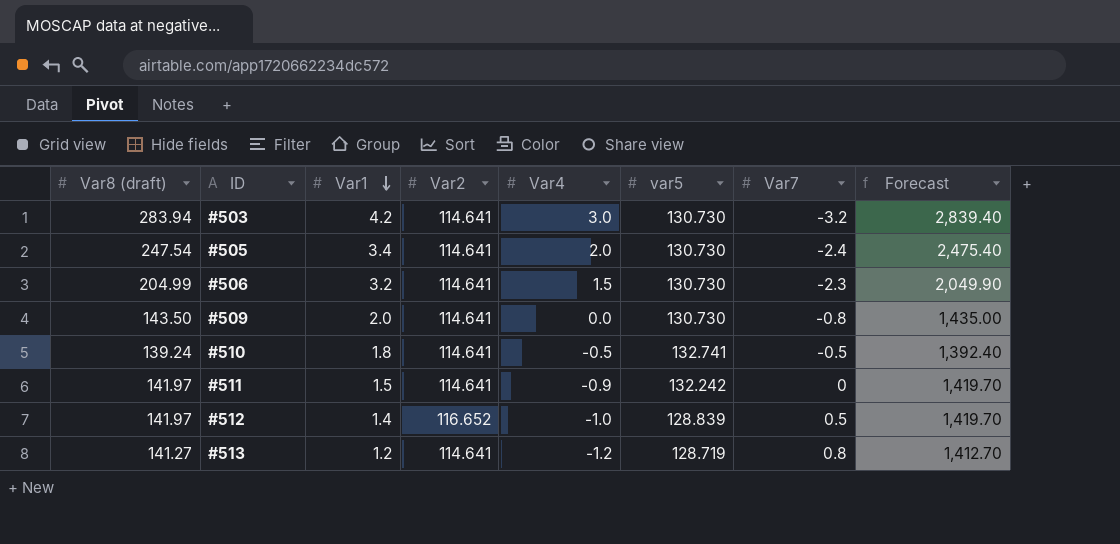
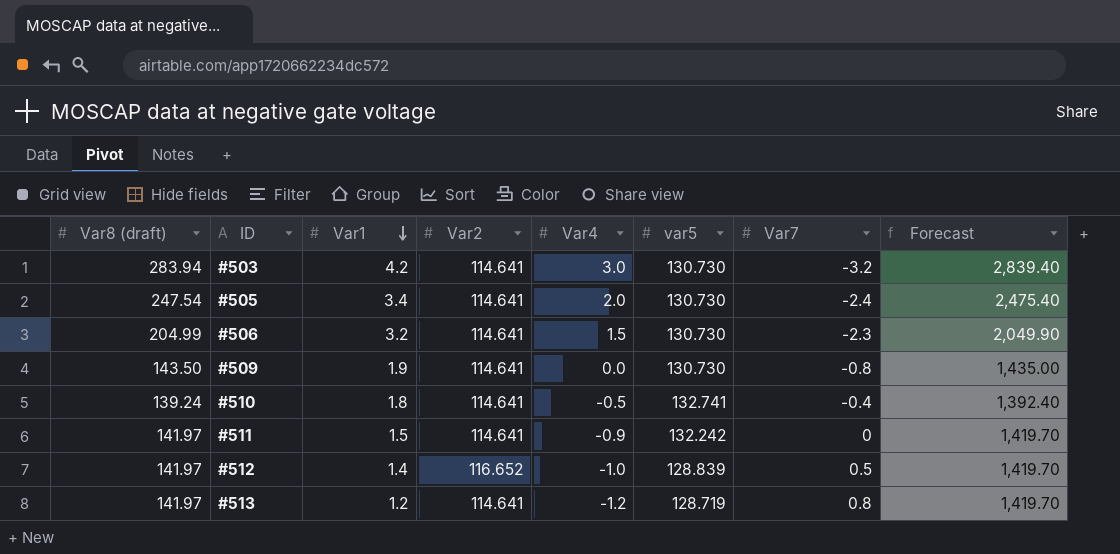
#509 | Var1: 2.0 -> 1.9
#510 | Var7: -0.5 -> -0.4
#513 | Var8 (draft): 141.27 -> 141.97
#513 | Forecast: 1,412.70 -> 1,419.70

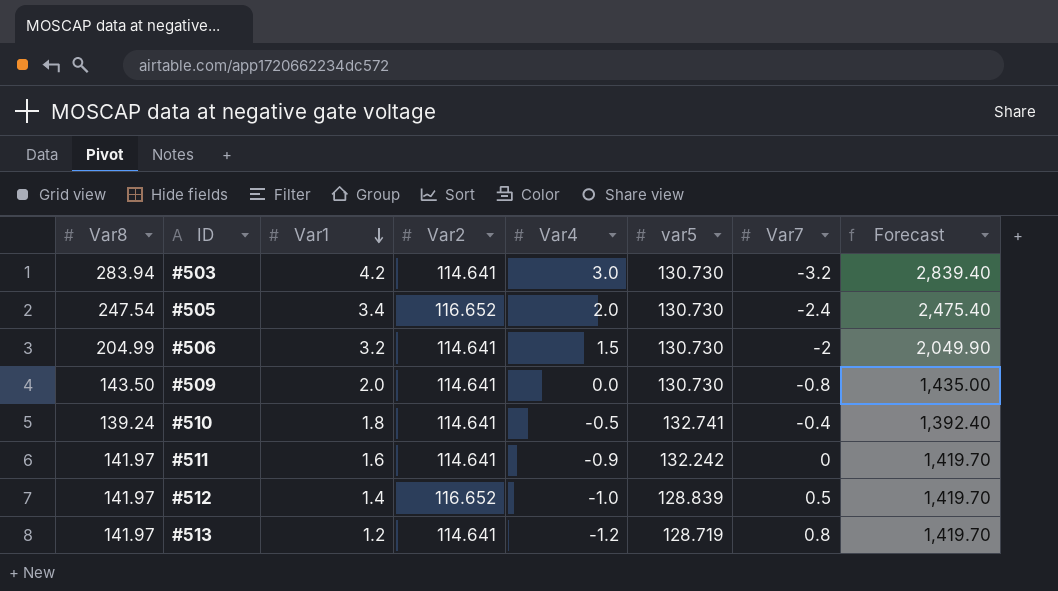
column name: Var8 (draft) -> Var8
#505 | Var2: 114.641 -> 116.652
#506 | Var7: -2.3 -> -2
#509 | Var1: 1.9 -> 2.0
#511 | Var1: 1.5 -> 1.6

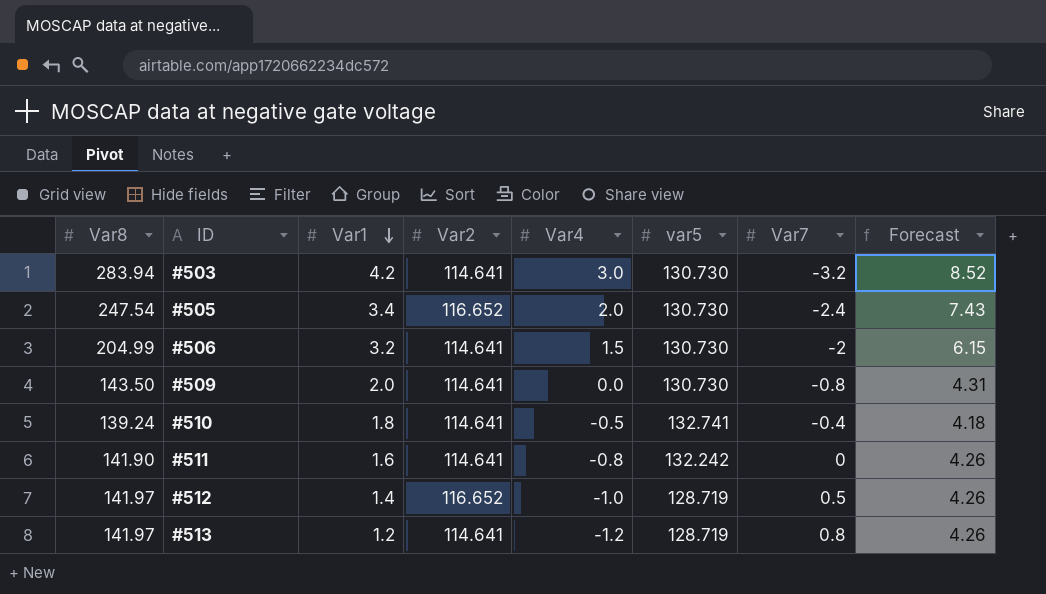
column Forecast | formula: [Var8] * 10 -> [Var8] * 0.03
#511 | Var8: 141.97 -> 141.90
#511 | Var4: -0.9 -> -0.8
#512 | var5: 128.839 -> 128.719

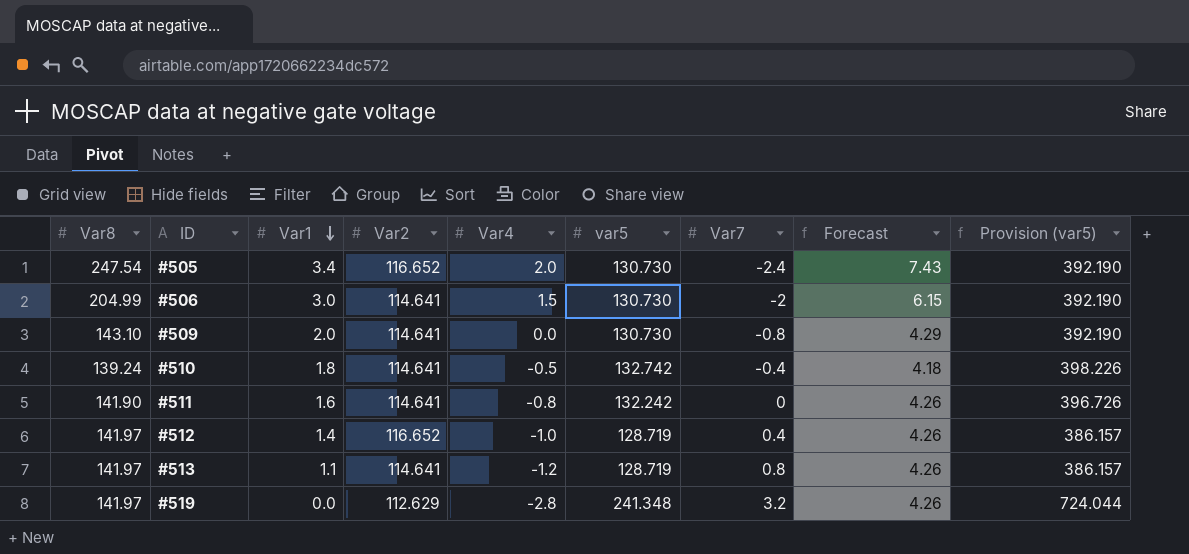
column Provision (var5) | formula: none -> [var5] * 3
row #503: 283.94 | 4.2 | 114.641 | 3.0 | 130.730 | -3.2 | 8.52 -> none
#506 | Var1: 3.2 -> 3.0
#509 | Var8: 143.50 -> 143.10
#509 | Forecast: 4.31 -> 4.29
#510 | var5: 132.741 -> 132.742
#512 | Var7: 0.5 -> 0.4
#513 | Var1: 1.2 -> 1.1
row #519: none -> 141.97 | 0.0 | 112.629 | -2.8 | 241.348 | 3.2 | 4.26 | 724.044

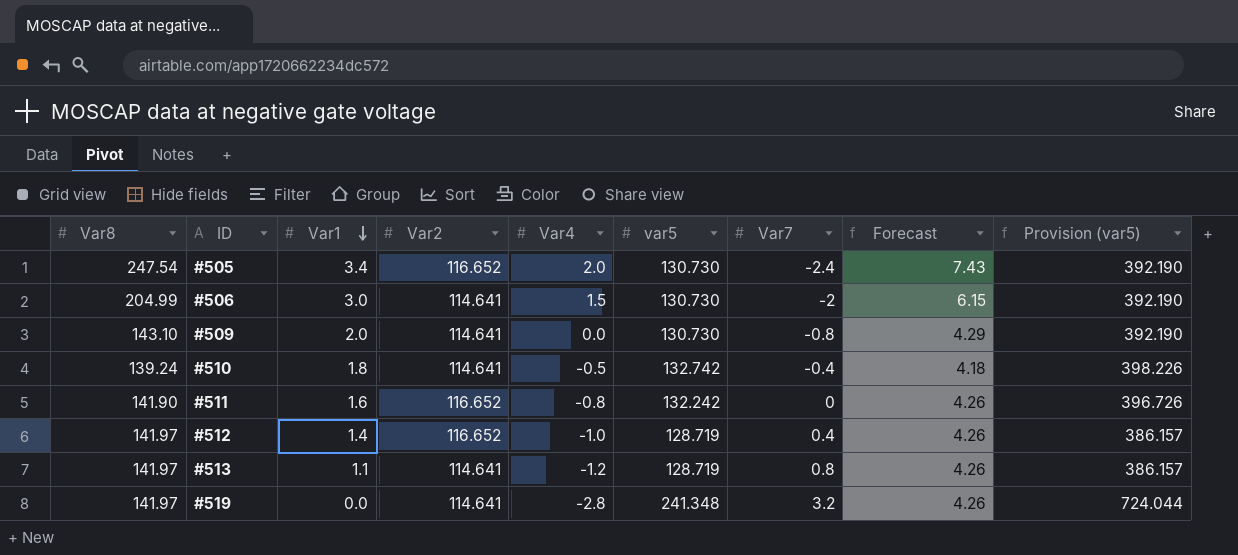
#511 | Var2: 114.641 -> 116.652
#519 | Var2: 112.629 -> 114.641

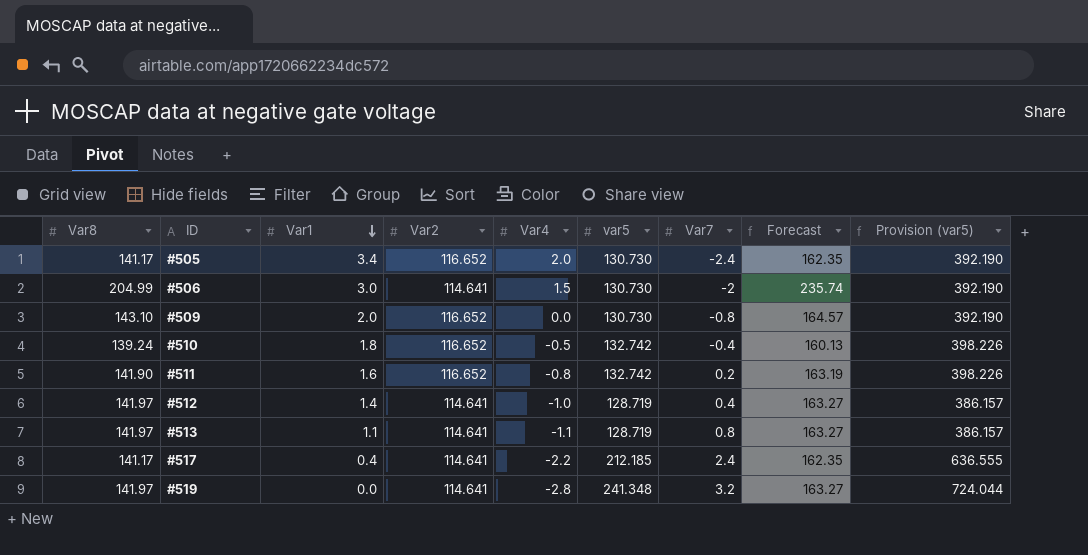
column Forecast | formula: [Var8] * 0.03 -> [Var8] * 1.15
#505 | Var8: 247.54 -> 141.17
#509 | Var2: 114.641 -> 116.652
#510 | Var2: 114.641 -> 116.652
#511 | var5: 132.242 -> 132.742
#511 | Var7: 0 -> 0.2
#511 | Provision (var5): 396.726 -> 398.226
#512 | Var2: 116.652 -> 114.641
#513 | Var4: -1.2 -> -1.1
row #517: none -> 141.17 | 0.4 | 114.641 | -2.2 | 212.185 | 2.4 | 162.35 | 636.555

